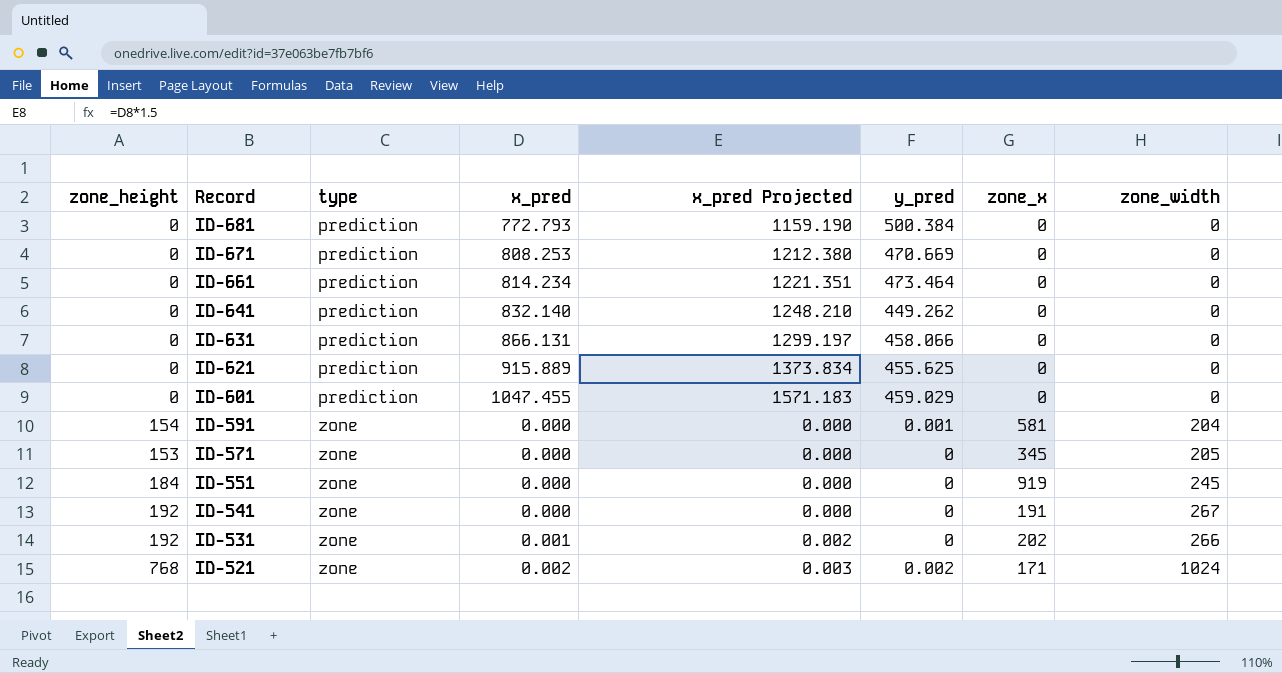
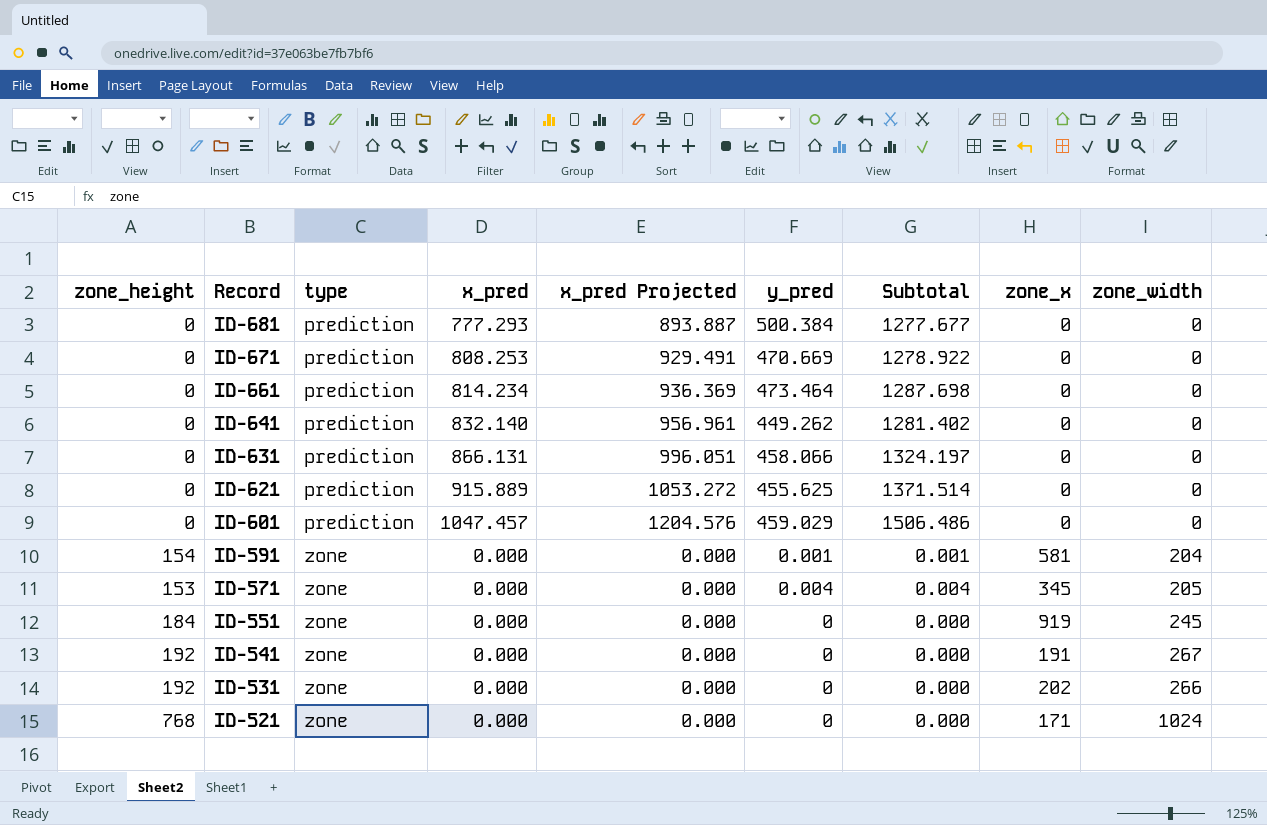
column x_pred Projected | formula: [x_pred] * 1.5 -> [x_pred] * 1.15
column Subtotal | formula: none -> [x_pred] + [y_pred]
ID-681 | x_pred: 772.793 -> 777.293
ID-601 | x_pred: 1047.455 -> 1047.457
ID-571 | y_pred: 0 -> 0.004
ID-531 | x_pred: 0.001 -> 0.000
ID-521 | x_pred: 0.002 -> 0.000
ID-521 | y_pred: 0.002 -> 0

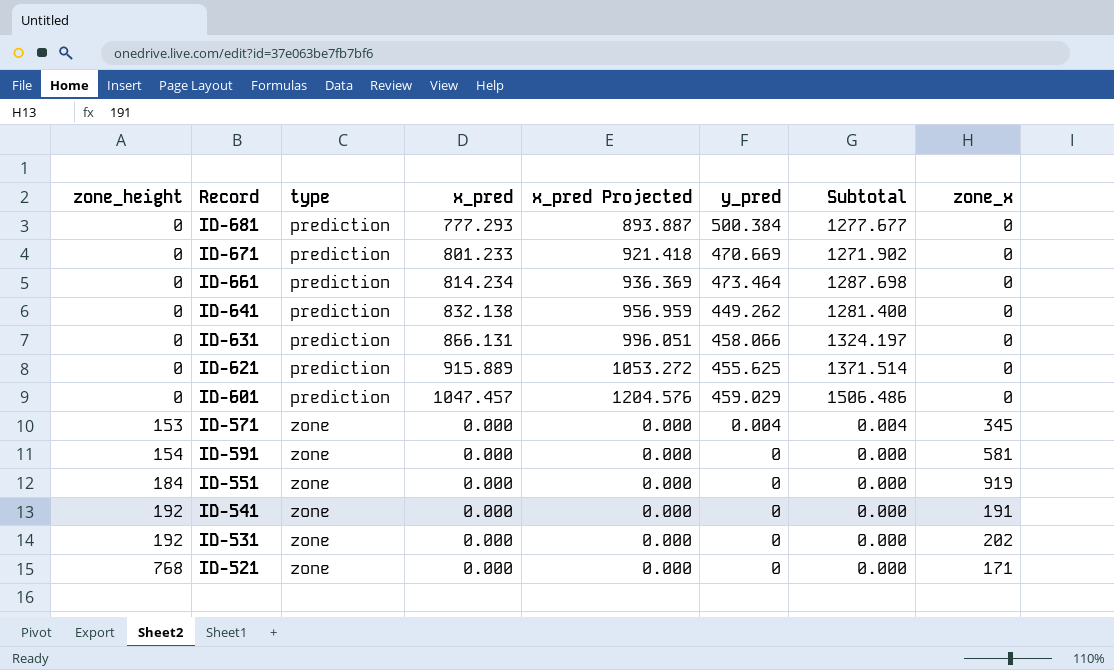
row order: Record descending -> zone_height ascending
column zone_width | position: 9 -> none
ID-671 | x_pred: 808.253 -> 801.233
ID-671 | x_pred Projected: 929.491 -> 921.418
ID-671 | Subtotal: 1278.922 -> 1271.902
ID-641 | x_pred: 832.140 -> 832.138
ID-641 | x_pred Projected: 956.961 -> 956.959
ID-641 | Subtotal: 1281.402 -> 1281.400
ID-591 | y_pred: 0.001 -> 0
ID-591 | Subtotal: 0.001 -> 0.000

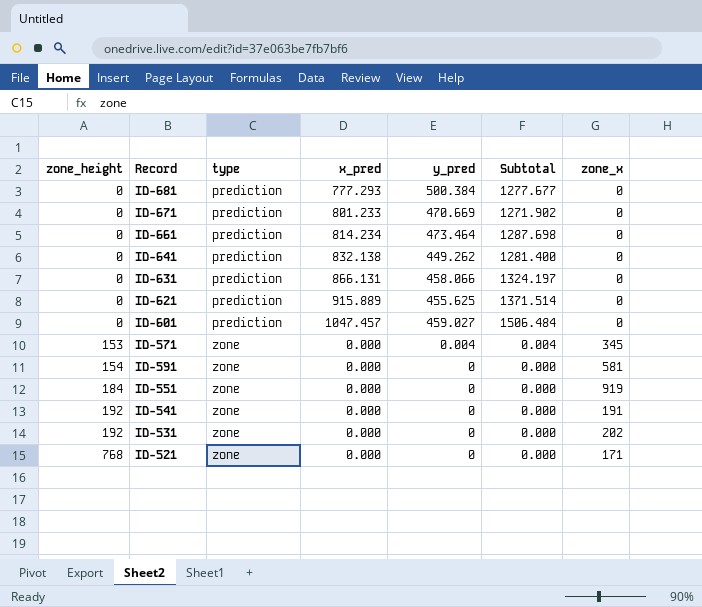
column x_pred Projected | formula: [x_pred] * 1.15 -> none
ID-601 | y_pred: 459.029 -> 459.027
ID-601 | Subtotal: 1506.486 -> 1506.484

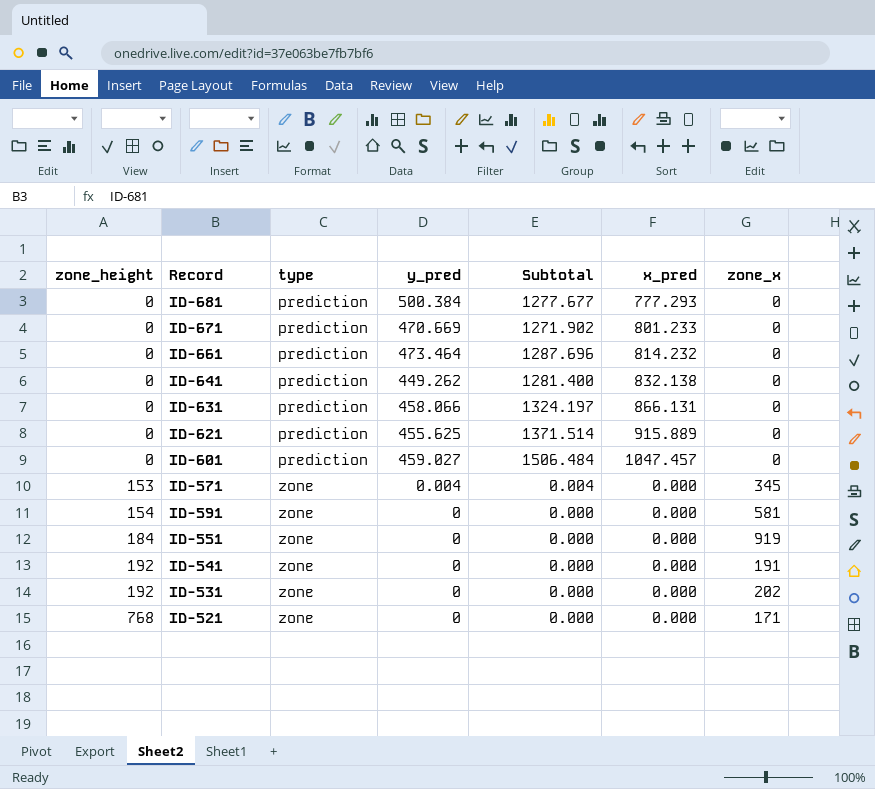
column x_pred | position: 4 -> 6
ID-661 | Subtotal: 1287.698 -> 1287.696
ID-661 | x_pred: 814.234 -> 814.232

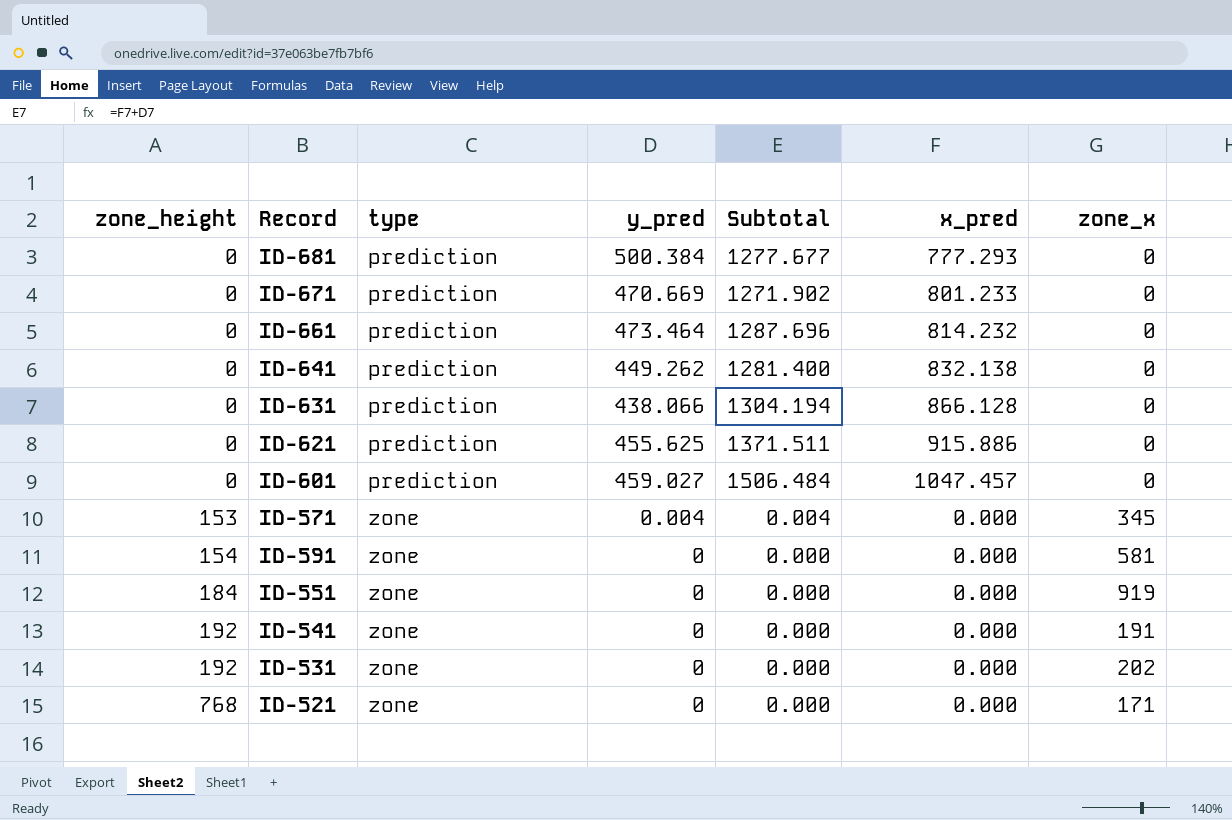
ID-631 | y_pred: 458.066 -> 438.066
ID-631 | Subtotal: 1324.197 -> 1304.194
ID-631 | x_pred: 866.131 -> 866.128
ID-621 | Subtotal: 1371.514 -> 1371.511
ID-621 | x_pred: 915.889 -> 915.886

